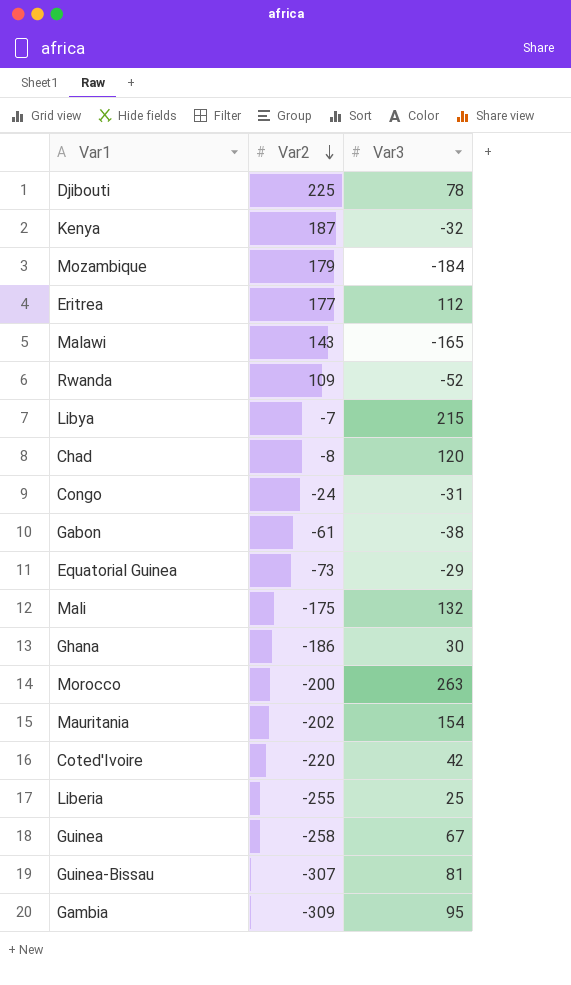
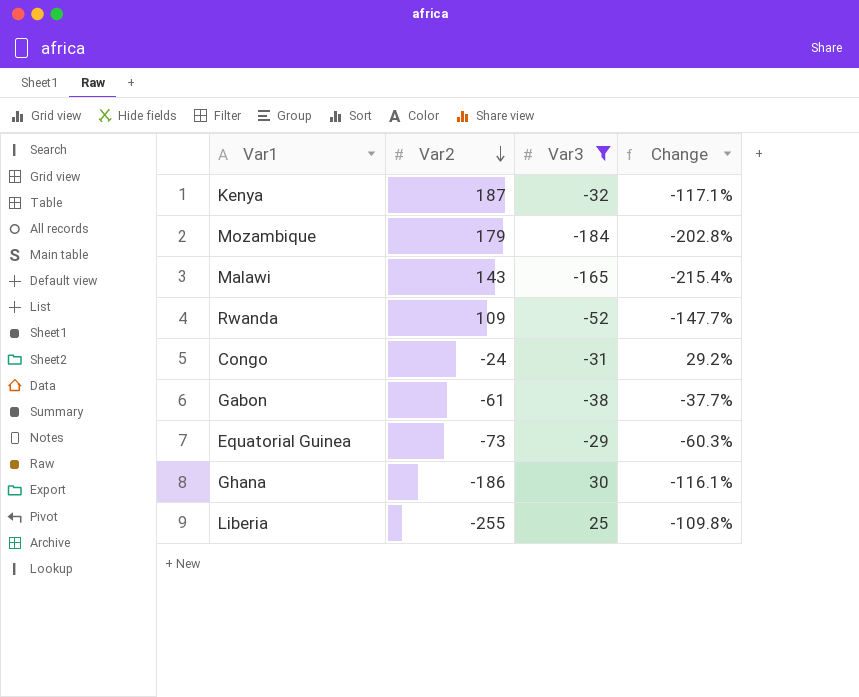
filter: none -> Var3 <= 30
column Change | formula: none -> ([Var3] - [Var2]) / [Var2]

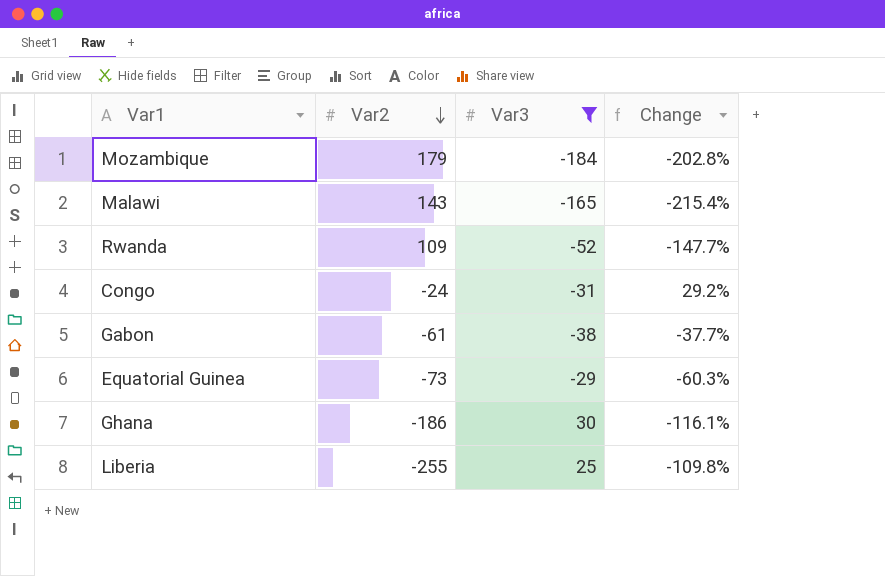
row Kenya: 187 | -32 | -117.1% -> none

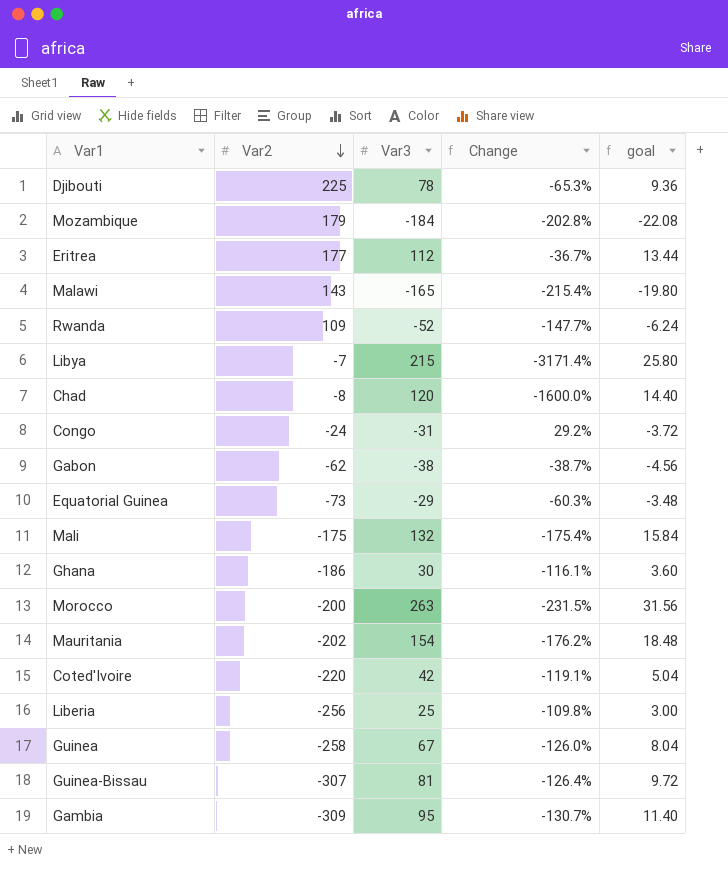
filter: Var3 <= 30 -> none
column goal | formula: none -> [Var3] * 0.12
Gabon | Var2: -61 -> -62
Gabon | Change: -37.7% -> -38.7%
Liberia | Var2: -255 -> -256

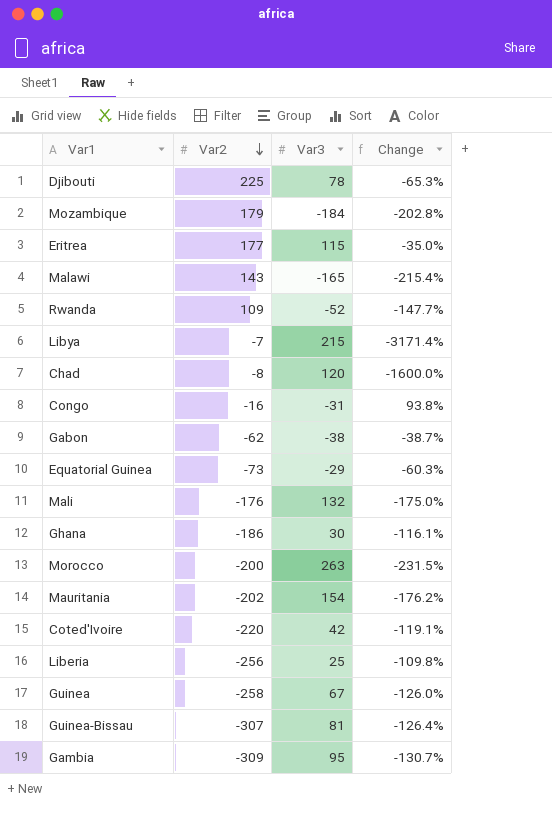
column goal | formula: [Var3] * 0.12 -> none
Eritrea | Var3: 112 -> 115
Eritrea | Change: -36.7% -> -35.0%
Congo | Var2: -24 -> -16
Congo | Change: 29.2% -> 93.8%
Mali | Var2: -175 -> -176
Mali | Change: -175.4% -> -175.0%

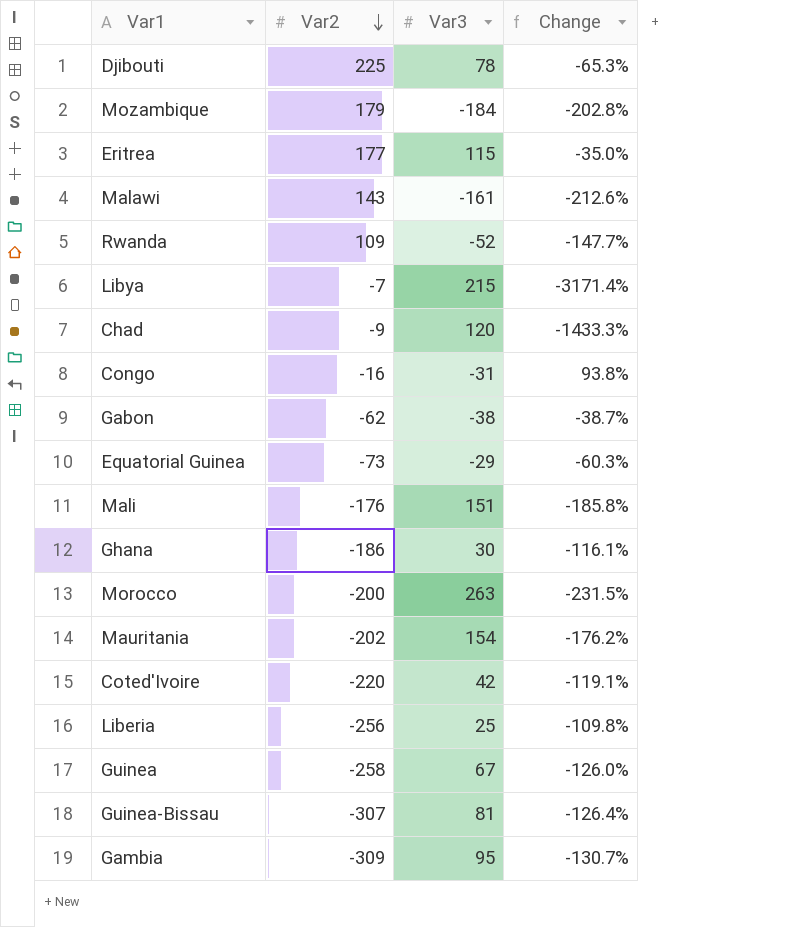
Malawi | Var3: -165 -> -161
Malawi | Change: -215.4% -> -212.6%
Chad | Var2: -8 -> -9
Chad | Change: -1600.0% -> -1433.3%
Mali | Var3: 132 -> 151
Mali | Change: -175.0% -> -185.8%

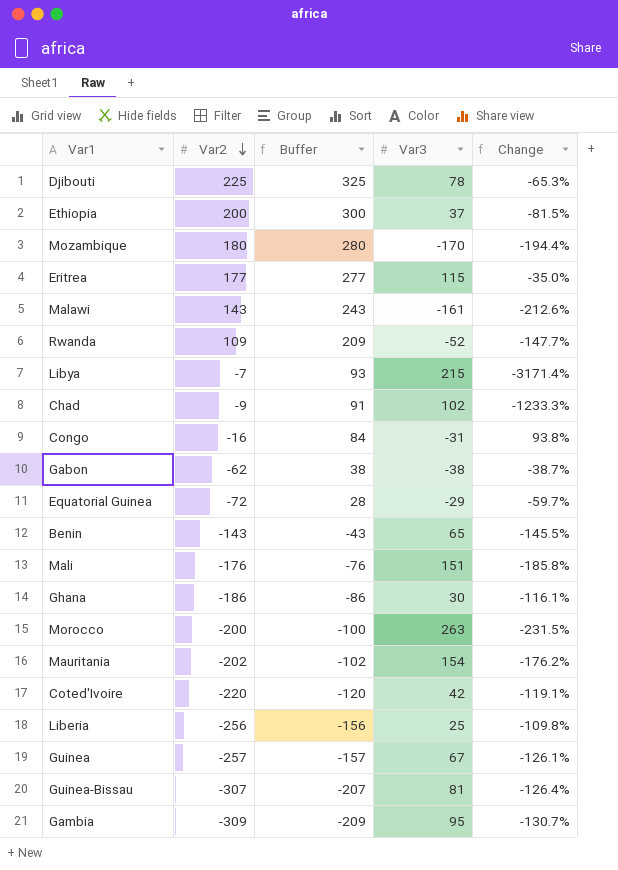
column Buffer | formula: none -> [Var2] + 100
row Ethiopia: none -> 200 | 300 | 37 | -81.5%
Mozambique | Var2: 179 -> 180
Mozambique | Var3: -184 -> -170
Mozambique | Change: -202.8% -> -194.4%
Chad | Var3: 120 -> 102
Chad | Change: -1433.3% -> -1233.3%
Equatorial Guinea | Var2: -73 -> -72
Equatorial Guinea | Change: -60.3% -> -59.7%
row Benin: none -> -143 | -43 | 65 | -145.5%
Guinea | Var2: -258 -> -257
Guinea | Change: -126.0% -> -126.1%

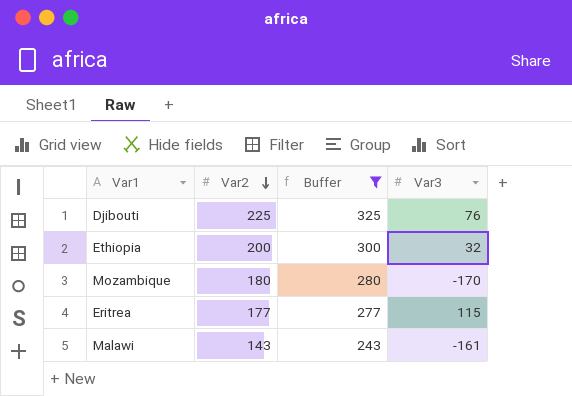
filter: none -> Buffer >= 243
column Change | formula: ([Var3] - [Var2]) / [Var2] -> none
Djibouti | Var3: 78 -> 76
Ethiopia | Var3: 37 -> 32

